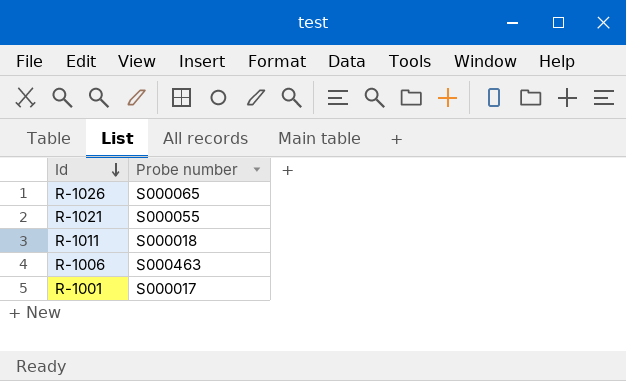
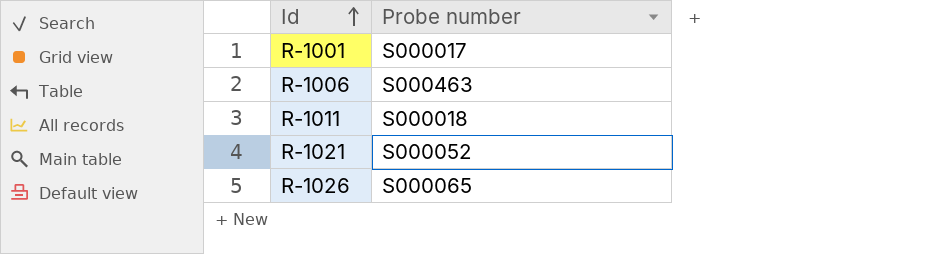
row order: Id descending -> Id ascending
R-1021 | Probe number: S000055 -> S000052

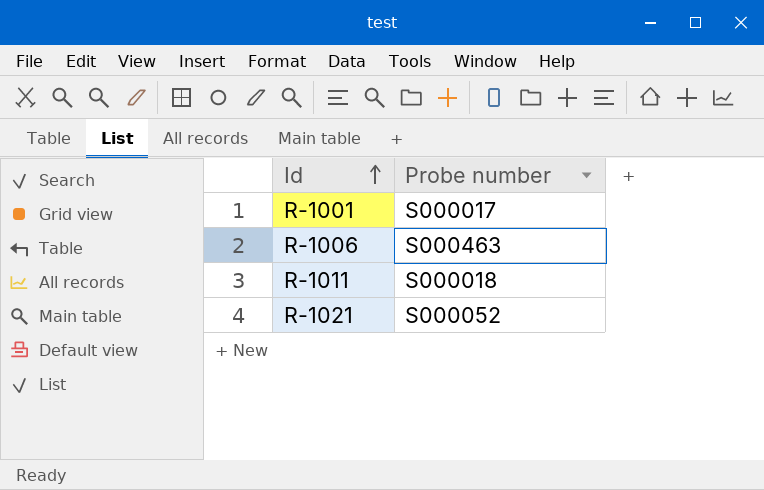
row R-1026: S000065 -> none

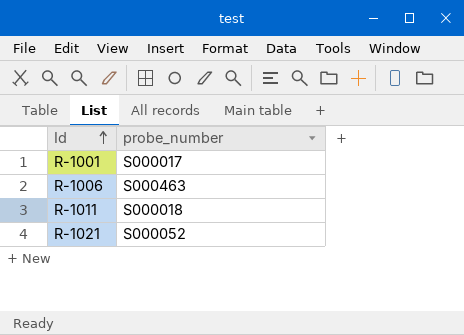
column name: Probe number -> probe_number

